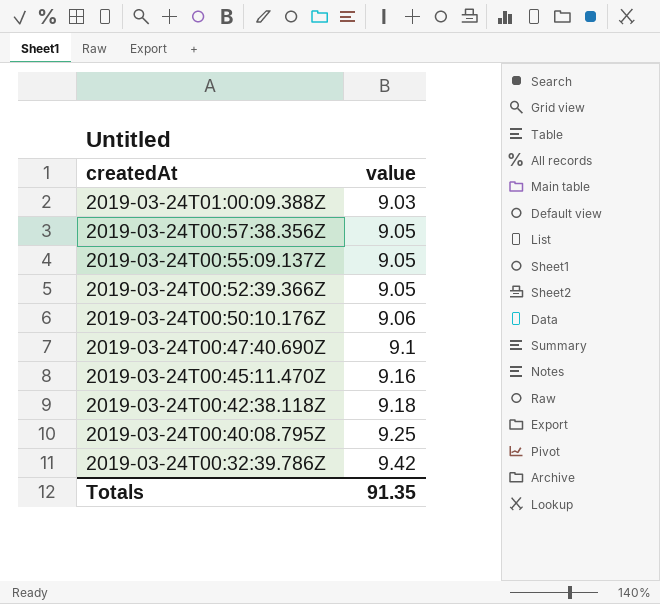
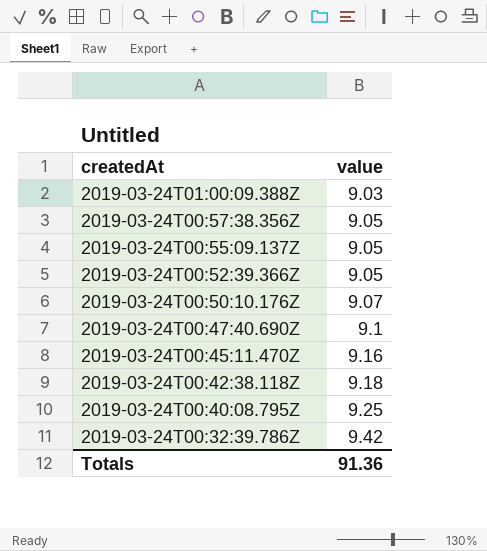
2019-03-24T00:50:10.176Z | value: 9.06 -> 9.07
Totals | value: 91.35 -> 91.36

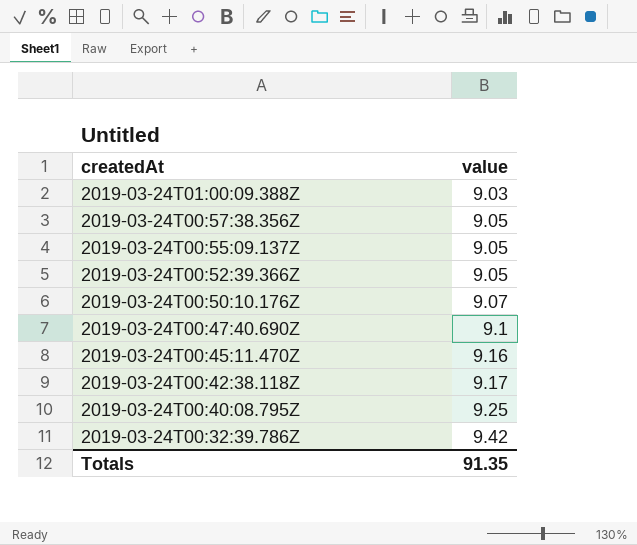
2019-03-24T00:42:38.118Z | value: 9.18 -> 9.17
Totals | value: 91.36 -> 91.35

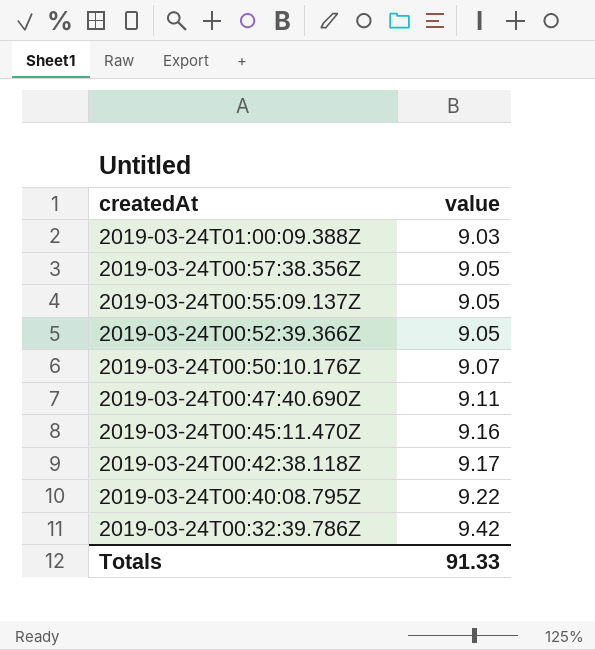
2019-03-24T00:47:40.690Z | value: 9.1 -> 9.11
2019-03-24T00:40:08.795Z | value: 9.25 -> 9.22
Totals | value: 91.35 -> 91.33

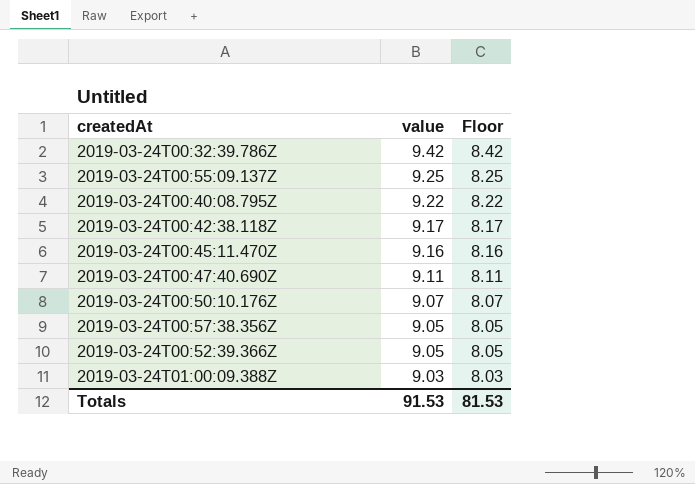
row order: createdAt descending -> value descending
column Floor | formula: none -> [value] - 1
2019-03-24T00:55:09.137Z | value: 9.05 -> 9.25
Totals | value: 91.33 -> 91.53

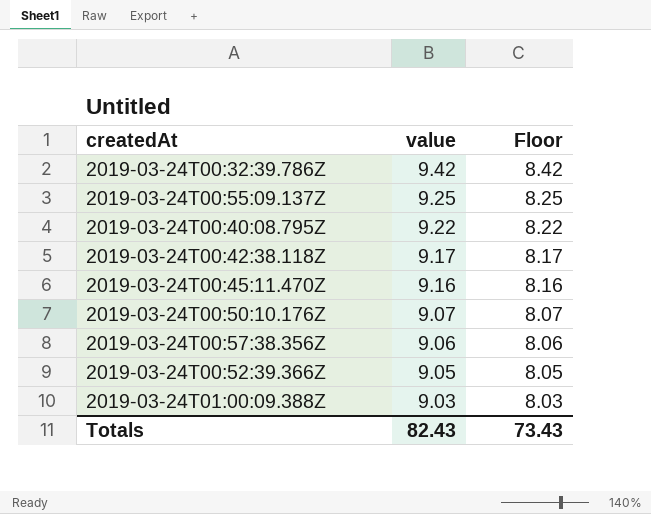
row 2019-03-24T00:47:40.690Z: 9.11 | 8.11 -> none
2019-03-24T00:57:38.356Z | value: 9.05 -> 9.06
2019-03-24T00:57:38.356Z | Floor: 8.05 -> 8.06
Totals | value: 91.53 -> 82.43
Totals | Floor: 81.53 -> 73.43

